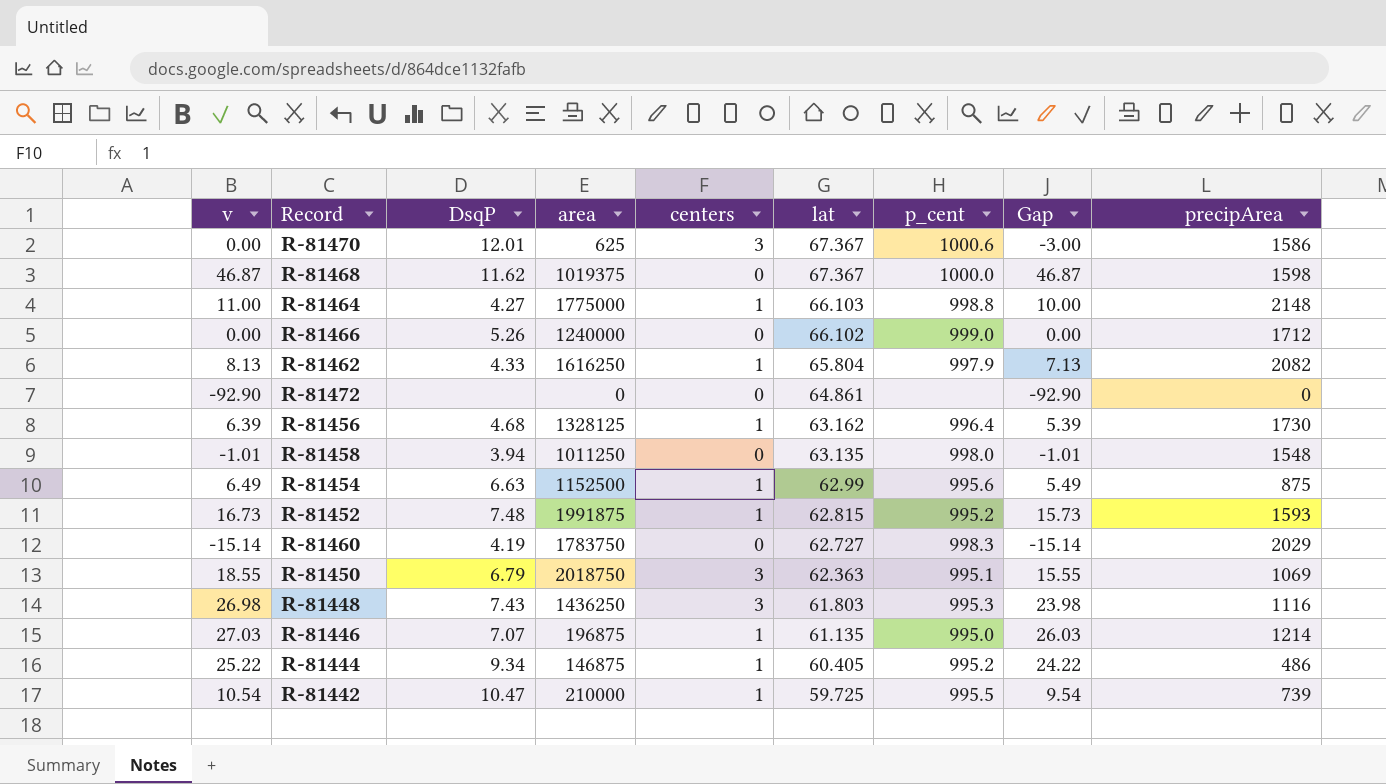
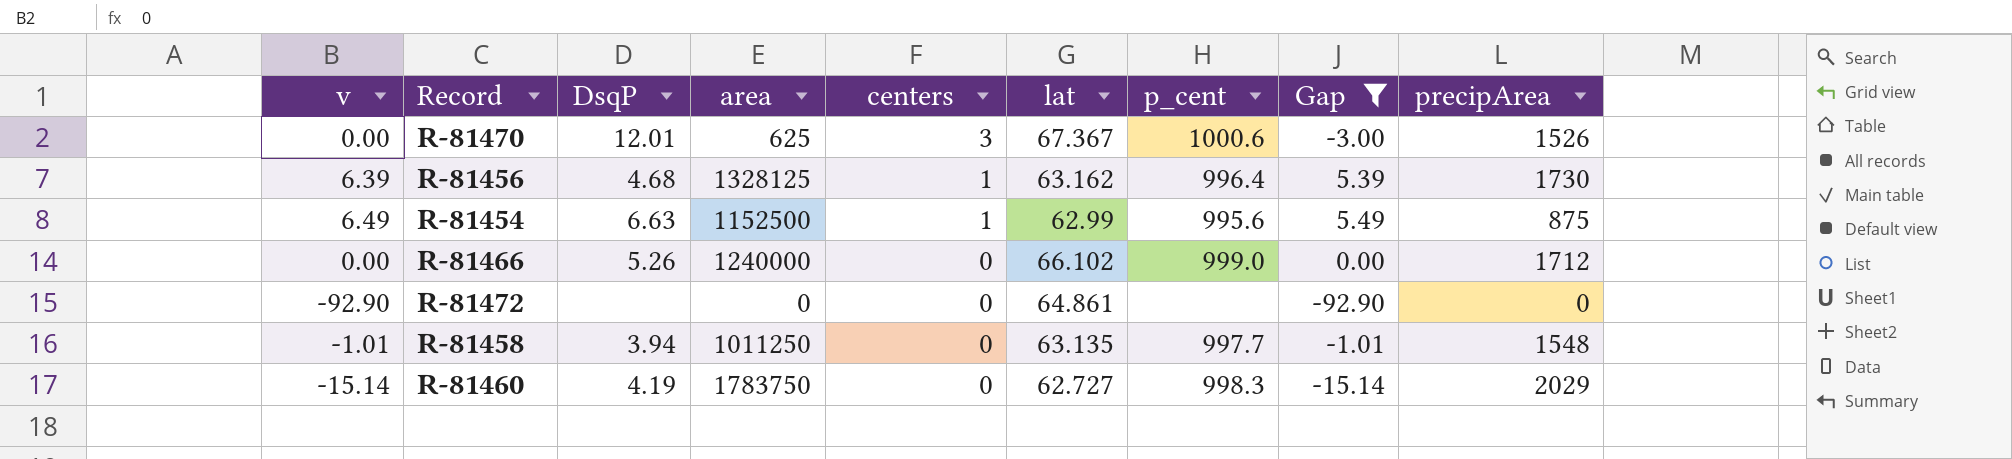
filter: none -> Gap <= 5.49
row order: lat descending -> centers descending
R-81470 | precipArea: 1586 -> 1526
R-81458 | p_cent: 998.0 -> 997.7

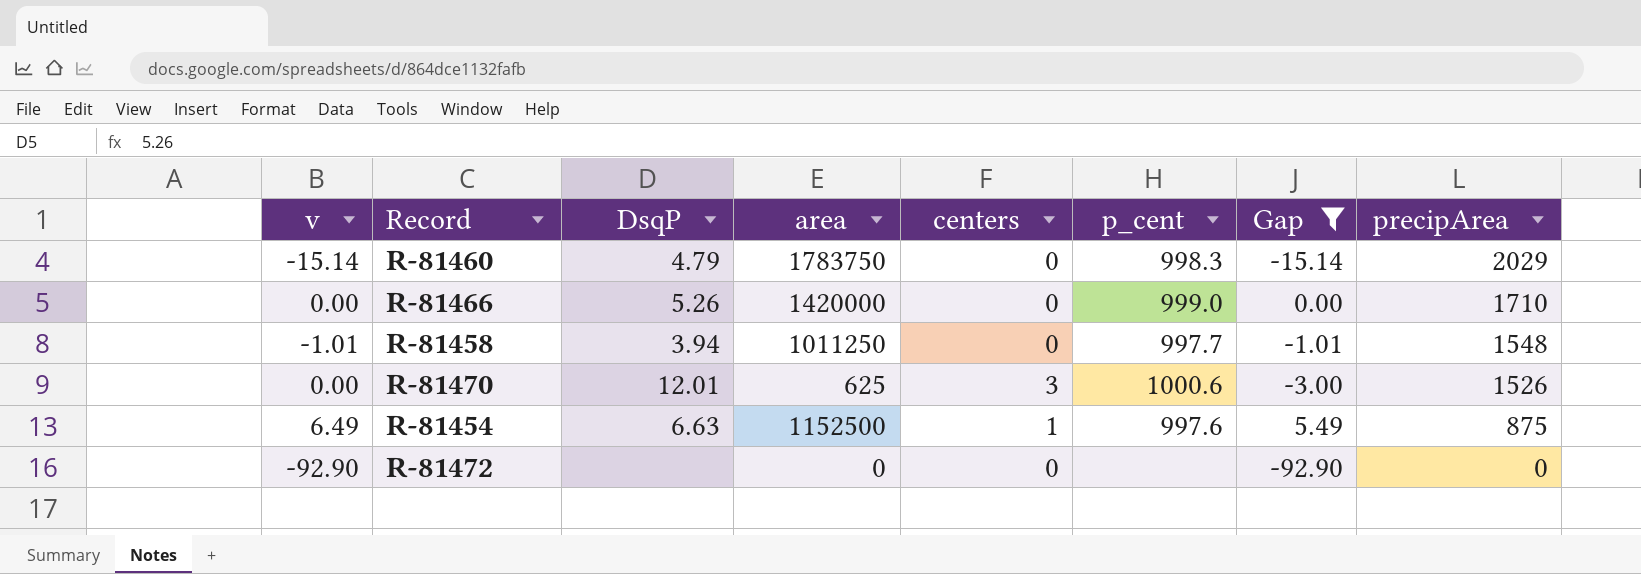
row order: centers descending -> precipArea descending
column lat | position: 6 -> none
row R-81456: 6.39 | 4.68 | 1328125 | 1 | 63.162 | 996.4 | 5.39 | 1730 -> none
R-81460 | DsqP: 4.19 -> 4.79
R-81466 | area: 1240000 -> 1420000
R-81466 | precipArea: 1712 -> 1710
R-81454 | p_cent: 995.6 -> 997.6

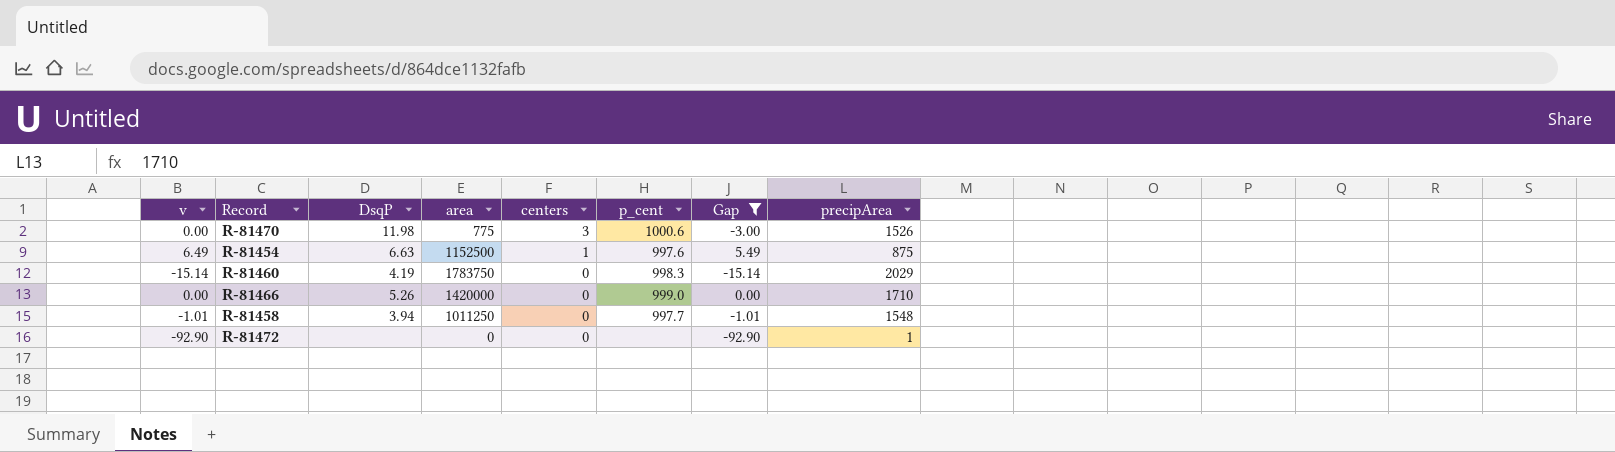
row order: precipArea descending -> centers descending
R-81470 | DsqP: 12.01 -> 11.98
R-81470 | area: 625 -> 775
R-81460 | DsqP: 4.79 -> 4.19
R-81472 | precipArea: 0 -> 1

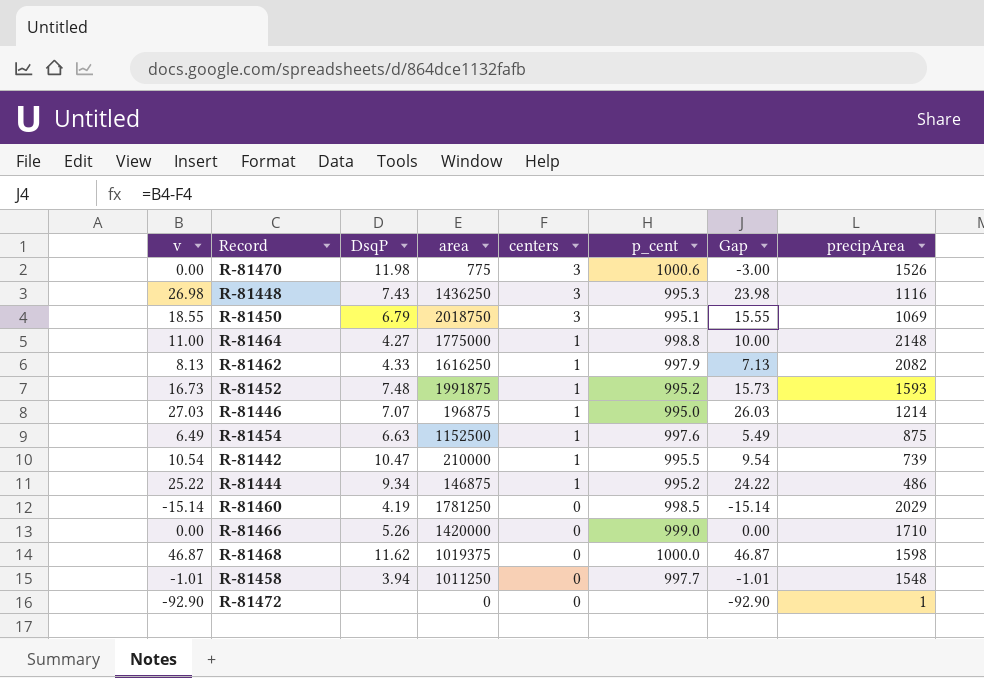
filter: Gap <= 5.49 -> none
R-81460 | area: 1783750 -> 1781250
R-81460 | p_cent: 998.3 -> 998.5

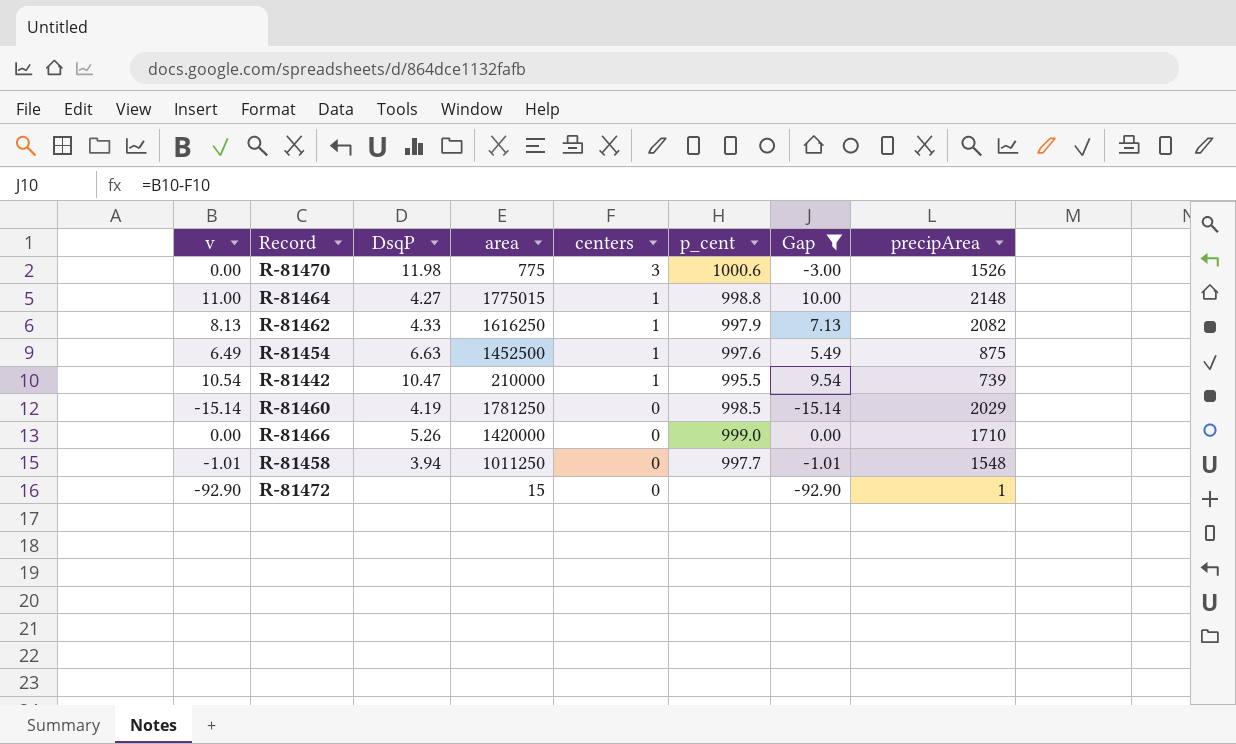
filter: none -> Gap <= 10.00
R-81464 | area: 1775000 -> 1775015
R-81454 | area: 1152500 -> 1452500
R-81472 | area: 0 -> 15

